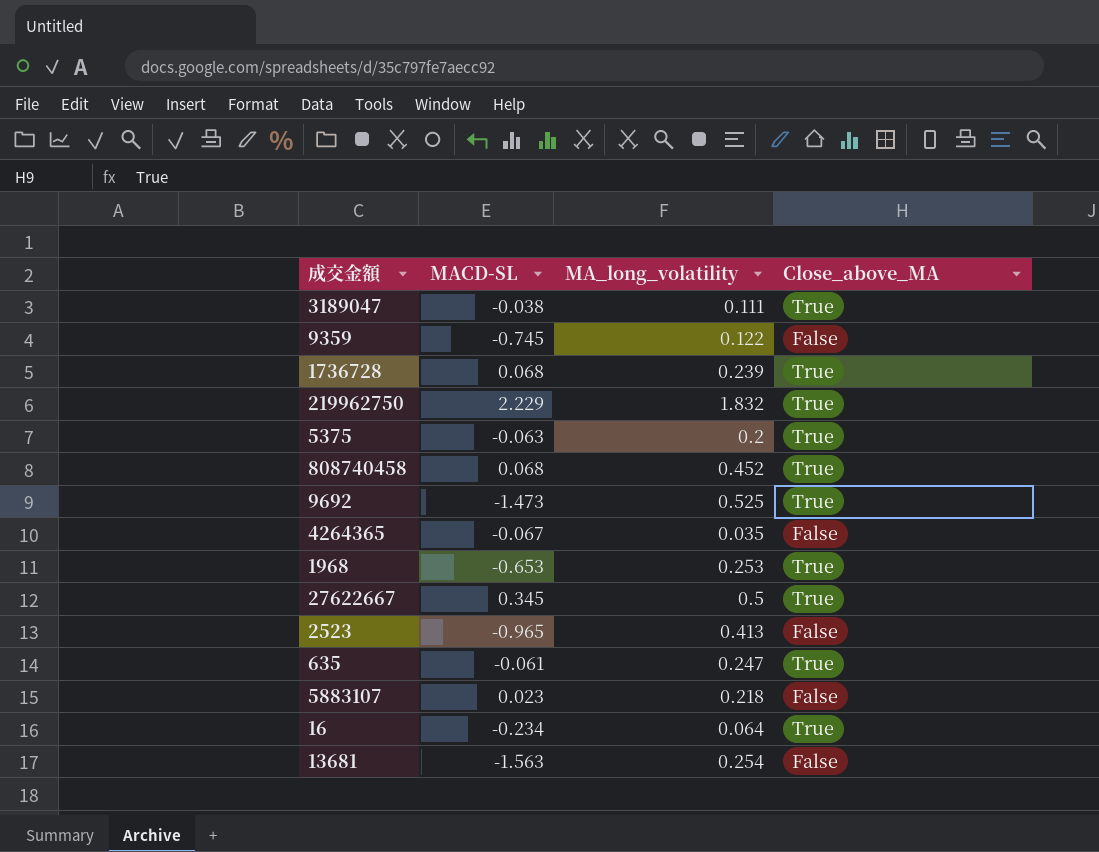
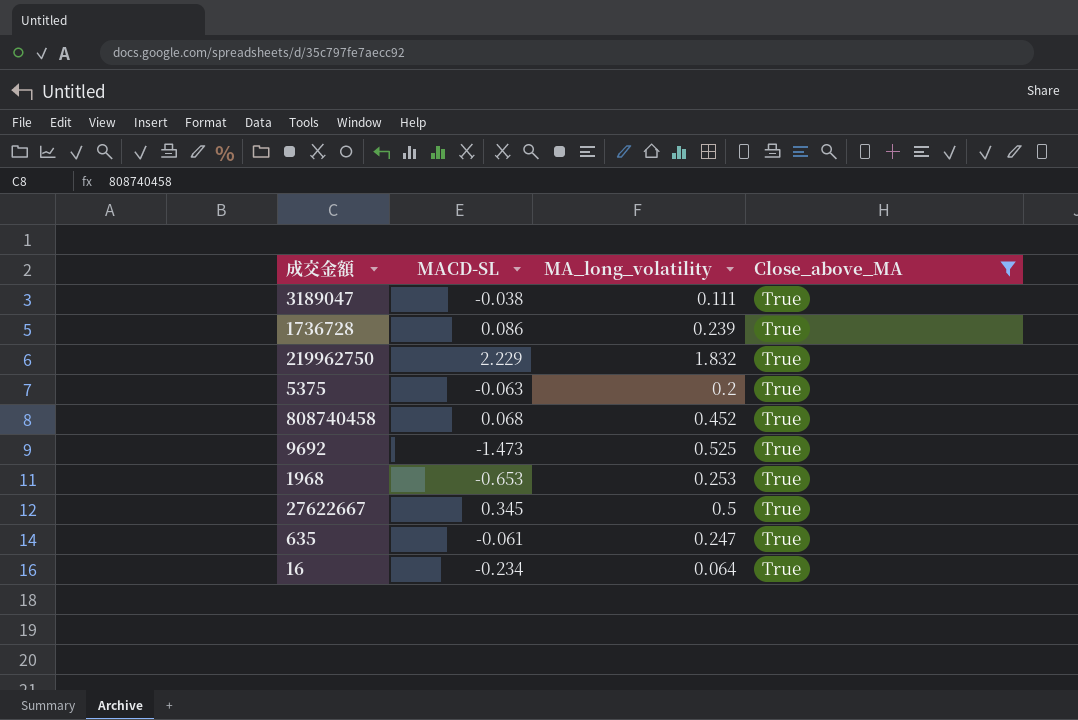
filter: none -> Close_above_MA = True
1736728 | MACD-SL: 0.068 -> 0.086

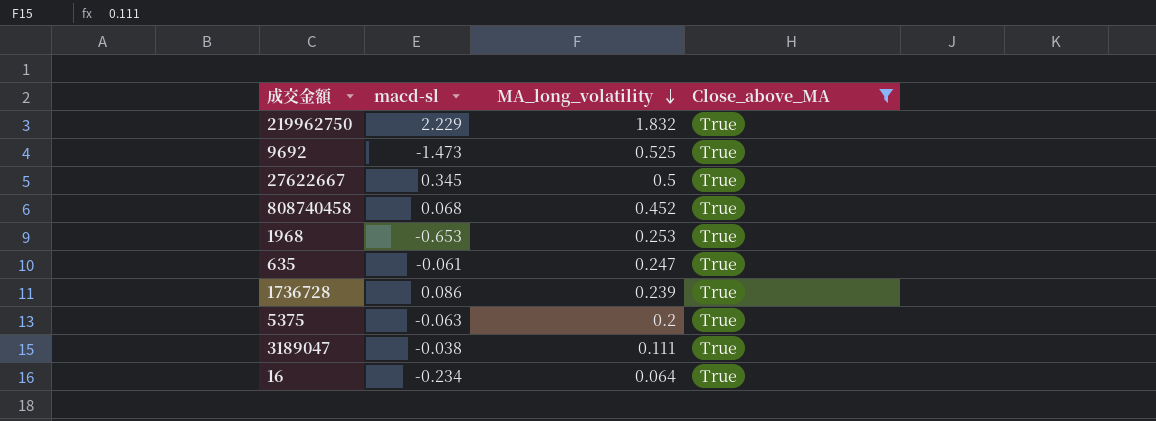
row order: none -> MA_long_volatility descending
column name: MACD-SL -> macd-sl

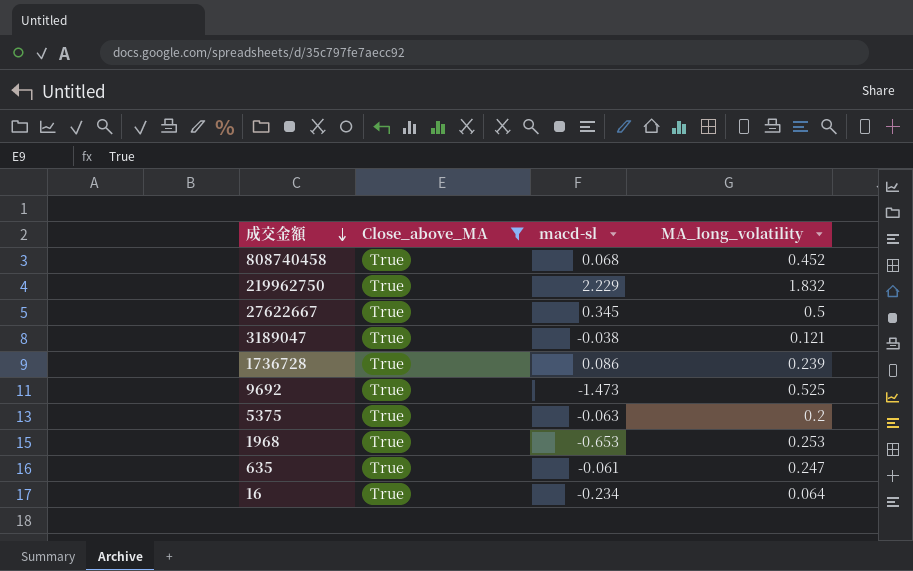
row order: MA_long_volatility descending -> 成交金額 descending
column Close_above_MA | position: 4 -> 2
3189047 | MA_long_volatility: 0.111 -> 0.121

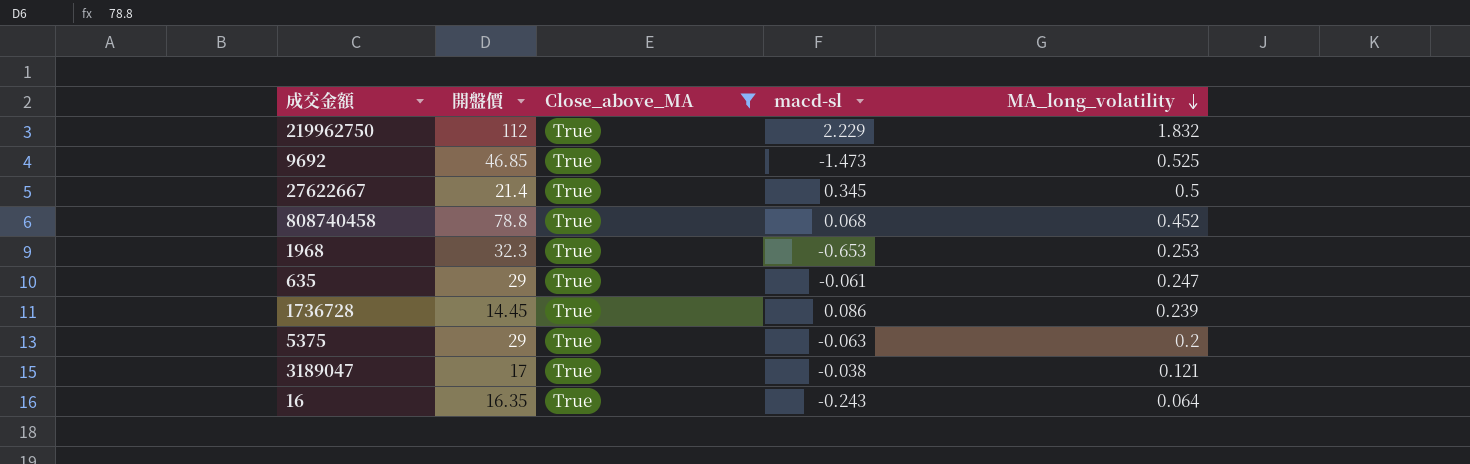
row order: 成交金額 descending -> MA_long_volatility descending
column 開盤價 | position: none -> 2
16 | macd-sl: -0.234 -> -0.243

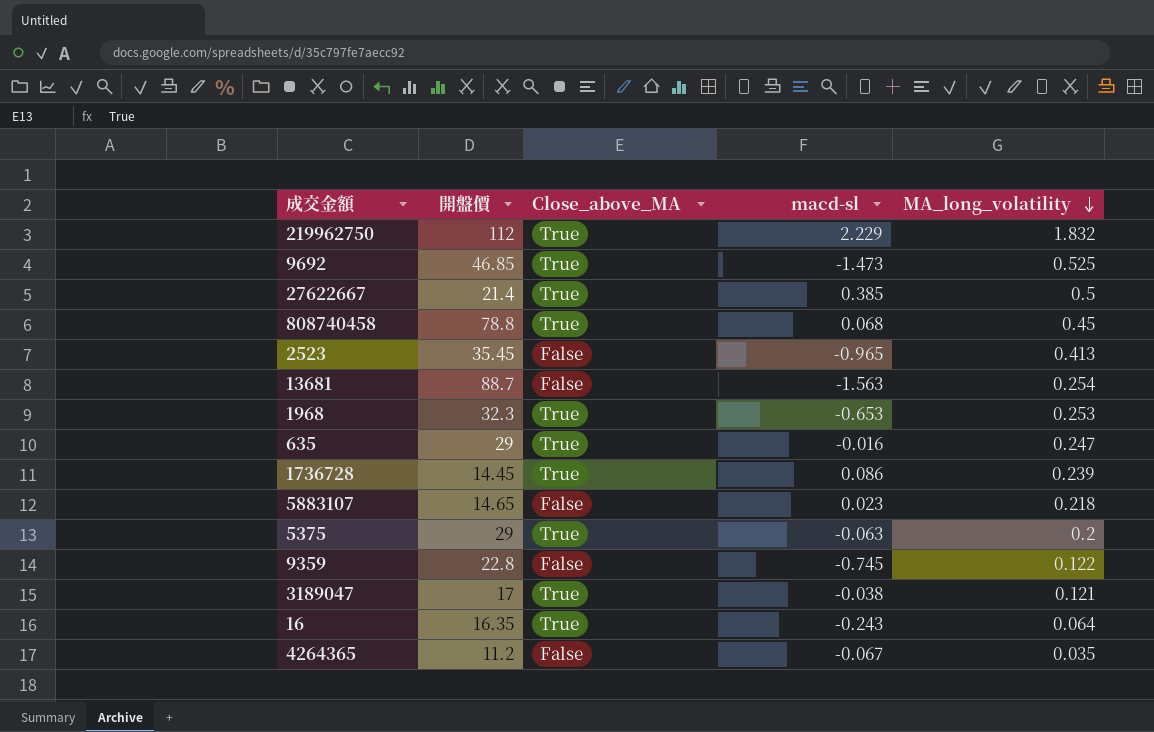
filter: Close_above_MA = True -> none
27622667 | macd-sl: 0.345 -> 0.385
808740458 | MA_long_volatility: 0.452 -> 0.45
635 | macd-sl: -0.061 -> -0.016

